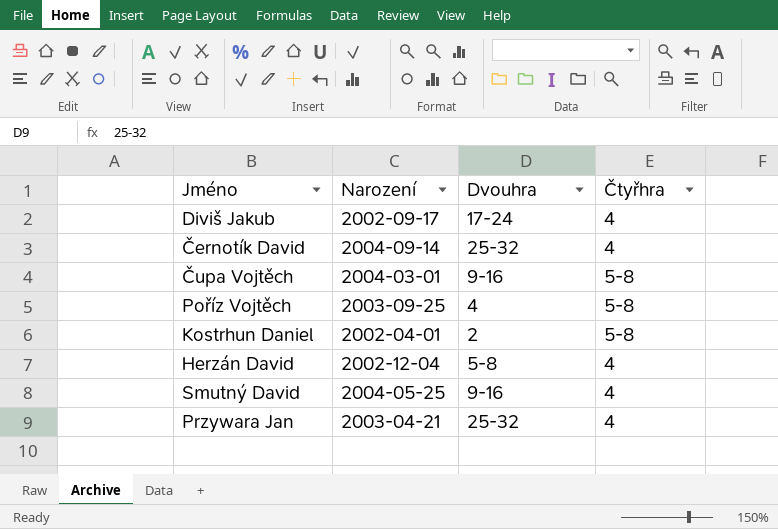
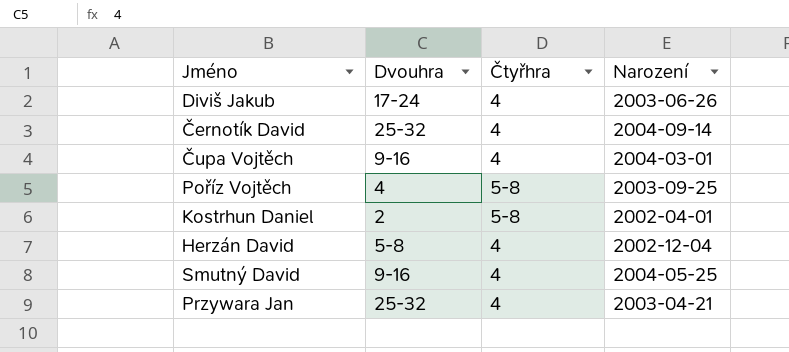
column Narození | position: 2 -> 4
Diviš Jakub | Narození: 2002-09-17 -> 2003-06-26
Čupa Vojtěch | Čtyřhra: 5-8 -> 4

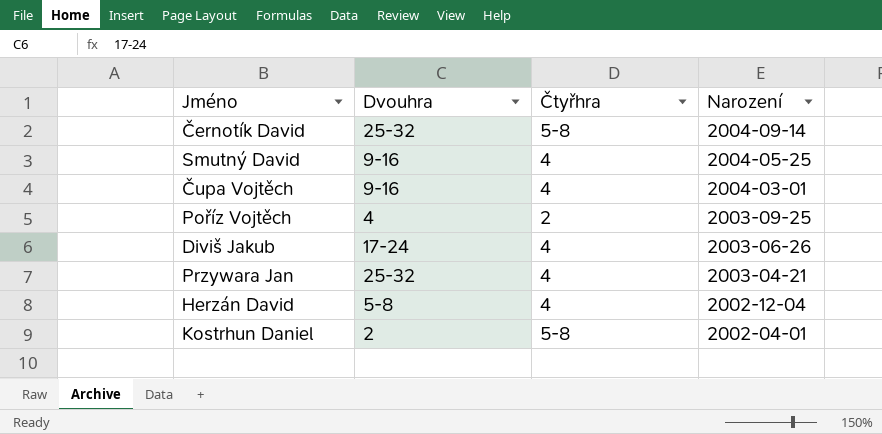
row order: none -> Narození descending
Černotík David | Čtyřhra: 4 -> 5-8
Poříz Vojtěch | Čtyřhra: 5-8 -> 2

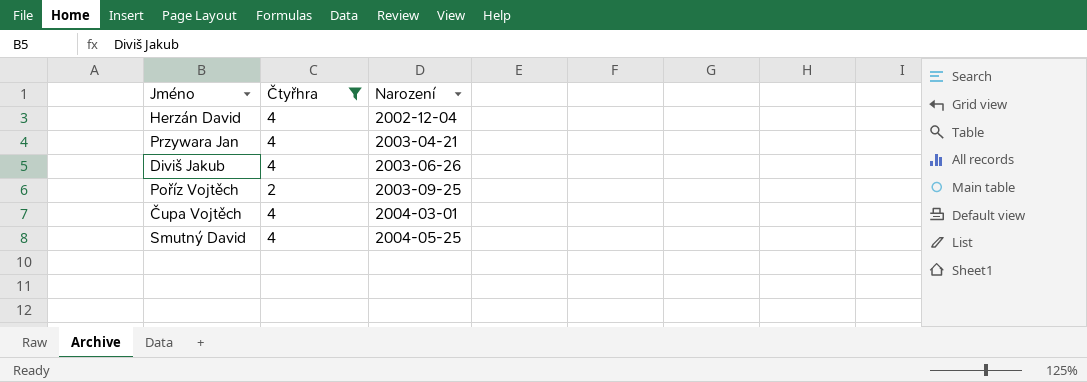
filter: none -> Čtyřhra != 5-8
row order: Narození descending -> Narození ascending
column Dvouhra | position: 2 -> none

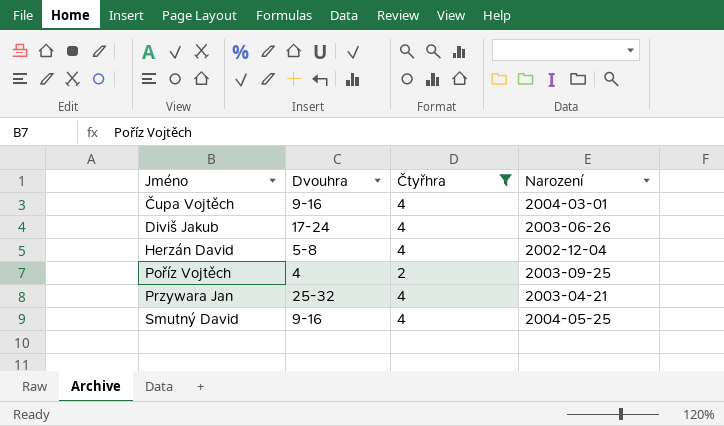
row order: Narození ascending -> Jméno ascending
column Dvouhra | position: none -> 2

